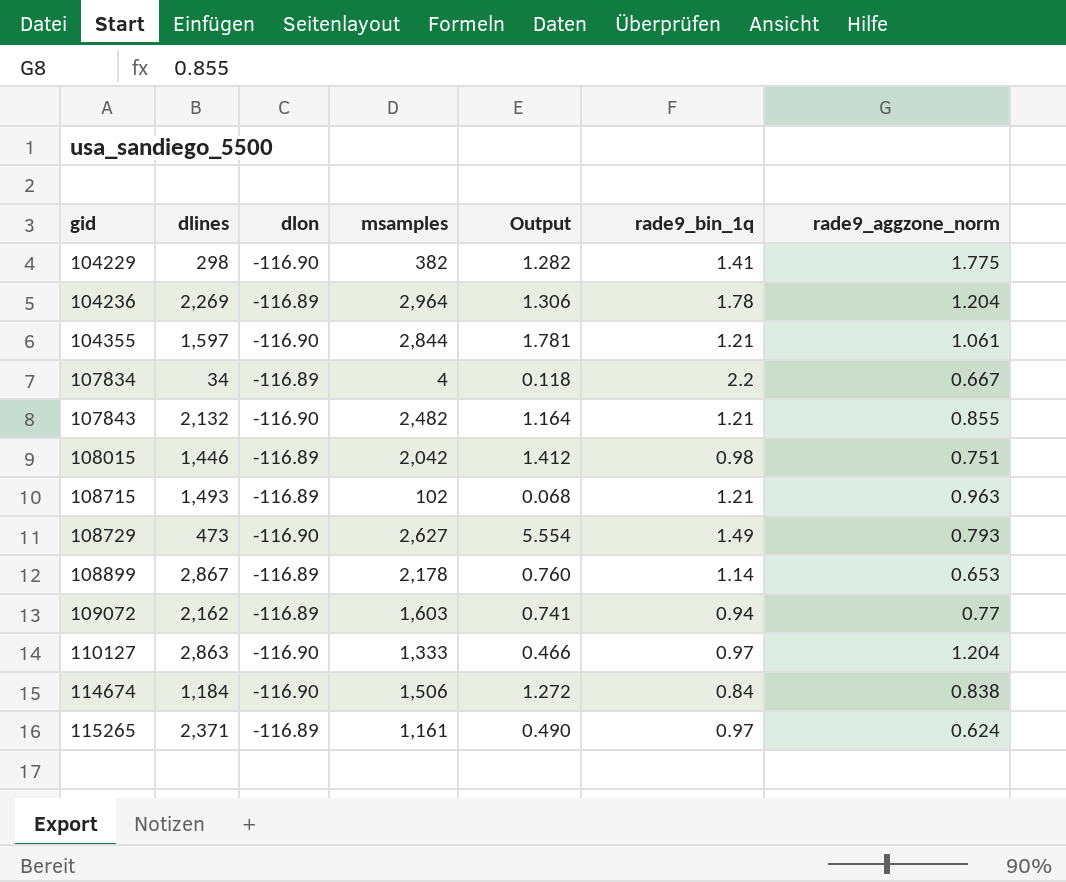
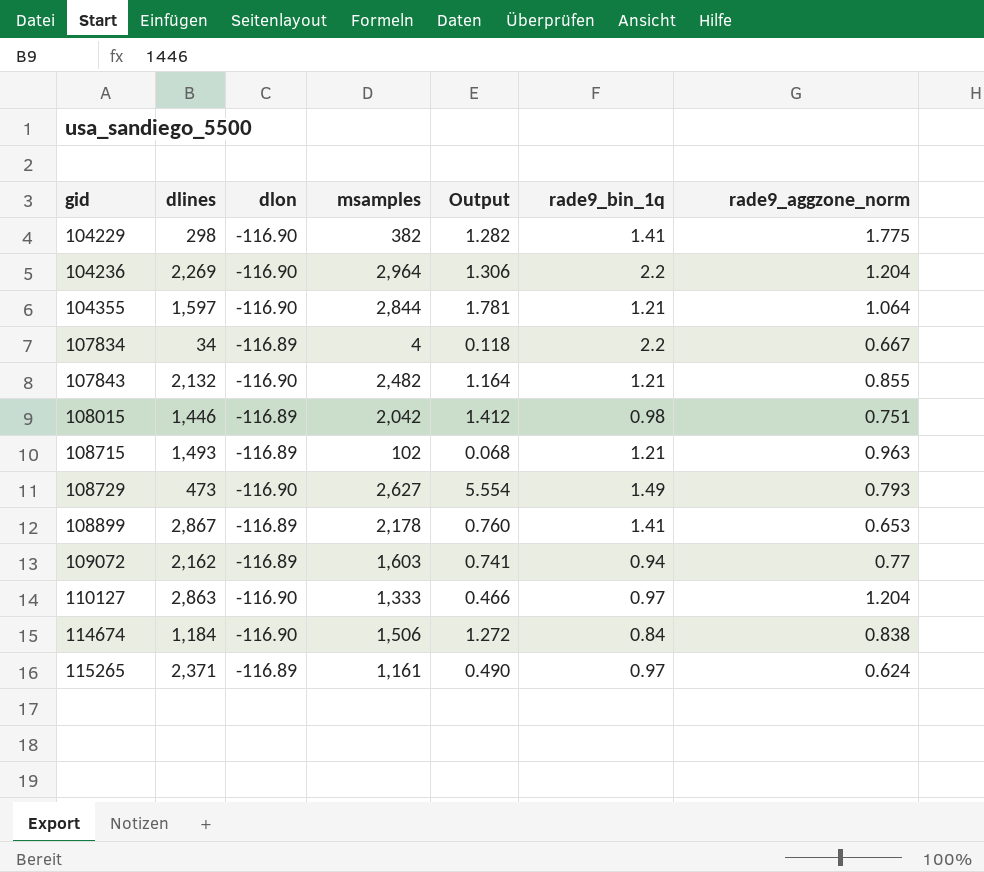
104236 | dlon: -116.89 -> -116.90
104236 | rade9_bin_1q: 1.78 -> 2.2
104355 | rade9_aggzone_norm: 1.061 -> 1.064
108899 | rade9_bin_1q: 1.14 -> 1.41

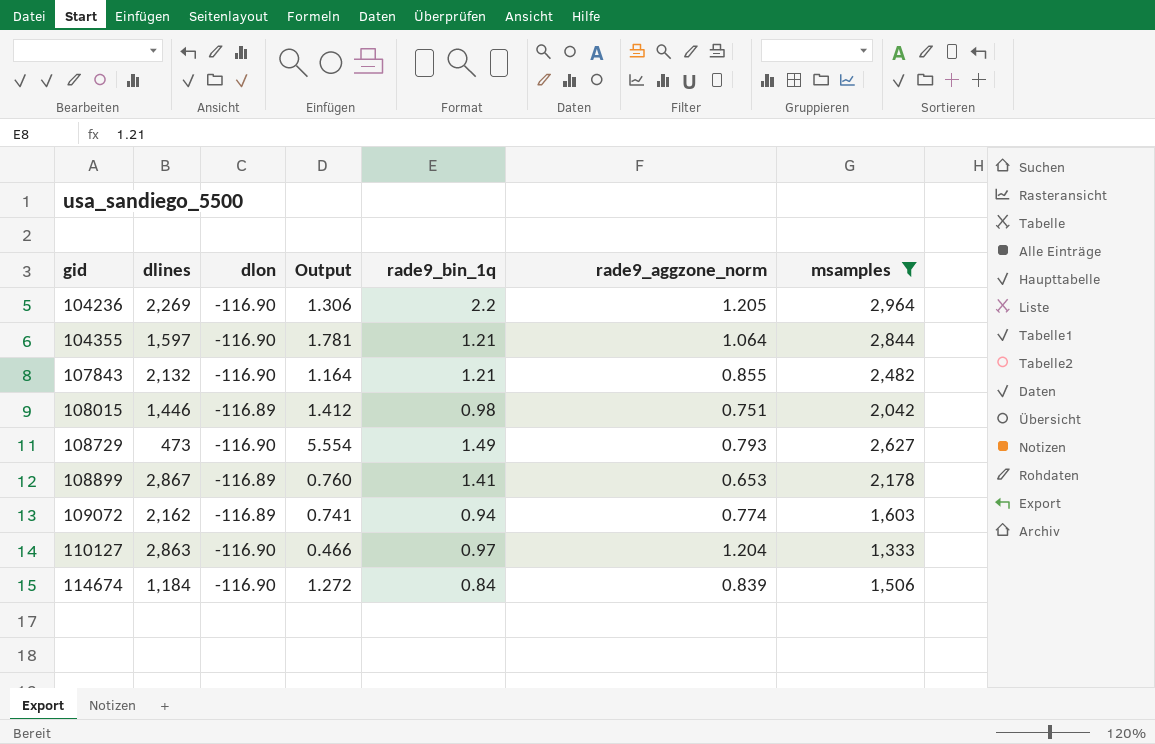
filter: none -> msamples >= 1,333
column msamples | position: 4 -> 7
104236 | rade9_aggzone_norm: 1.204 -> 1.205
109072 | rade9_aggzone_norm: 0.77 -> 0.774
114674 | rade9_aggzone_norm: 0.838 -> 0.839

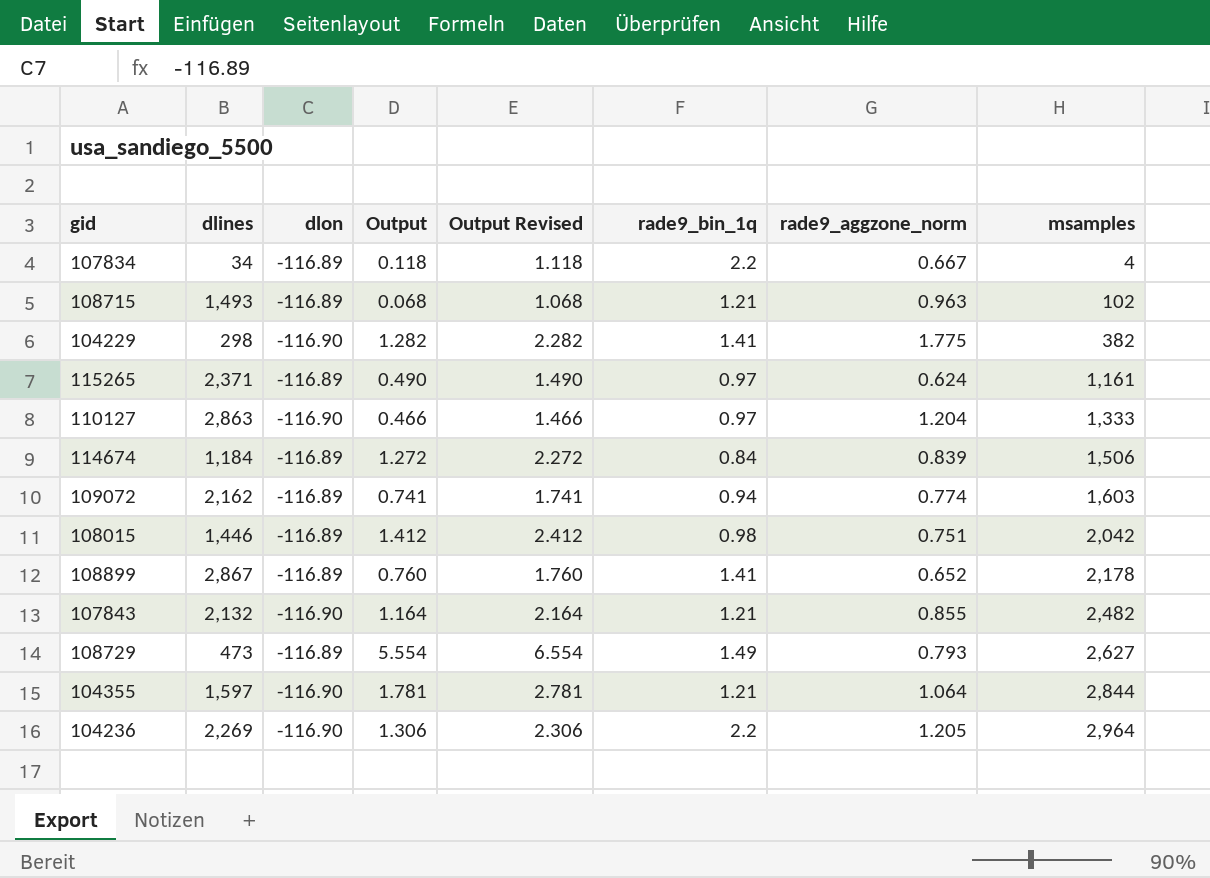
filter: msamples >= 1,333 -> none
row order: gid ascending -> msamples ascending
column Output Revised | formula: none -> [Output] + 1
114674 | dlon: -116.90 -> -116.89
108899 | rade9_aggzone_norm: 0.653 -> 0.652
108729 | dlon: -116.90 -> -116.89

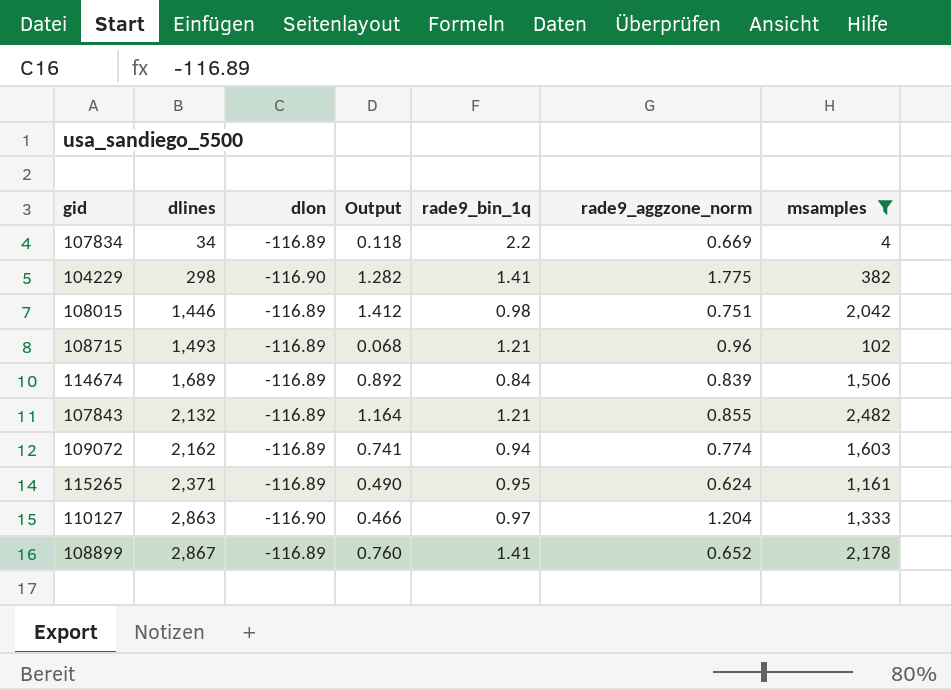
filter: none -> msamples <= 2,482
row order: msamples ascending -> dlines ascending
column Output Revised | formula: [Output] + 1 -> none
107834 | rade9_aggzone_norm: 0.667 -> 0.669
108715 | rade9_aggzone_norm: 0.963 -> 0.96
114674 | dlines: 1,184 -> 1,689
114674 | Output: 1.272 -> 0.892
107843 | dlon: -116.90 -> -116.89
115265 | rade9_bin_1q: 0.97 -> 0.95

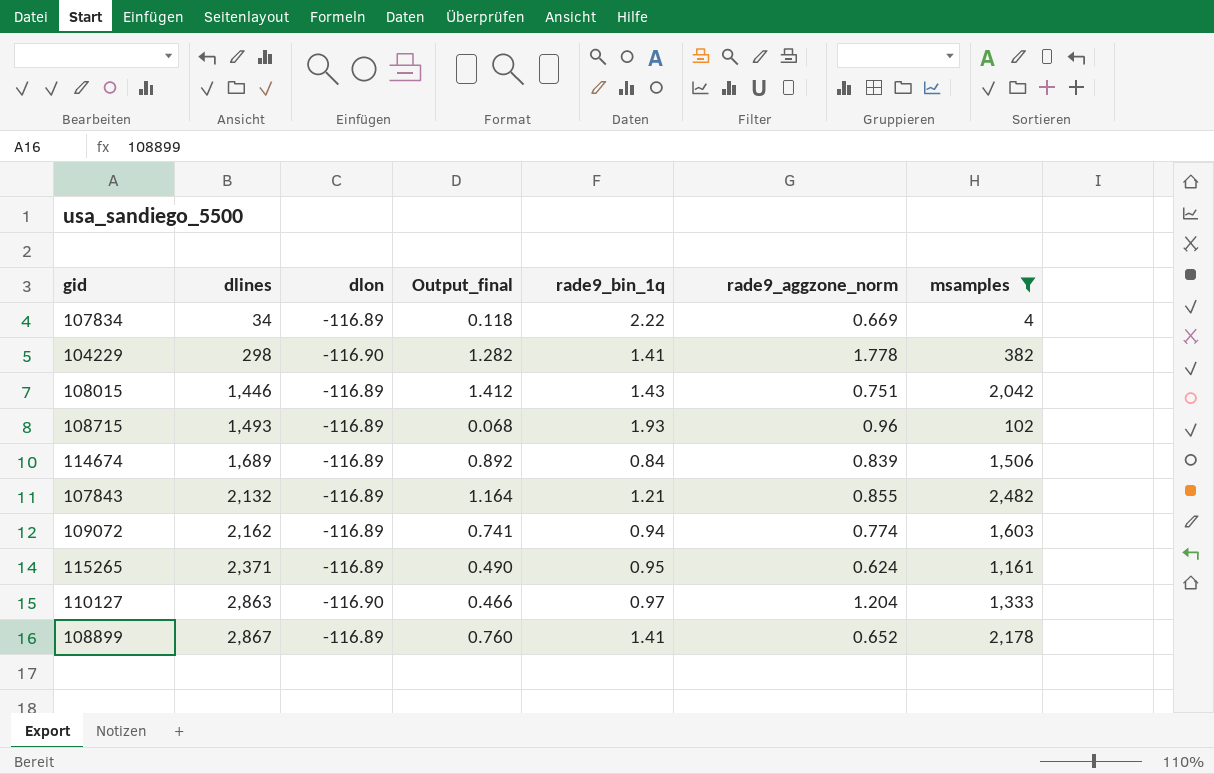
column name: Output -> Output_final
107834 | rade9_bin_1q: 2.2 -> 2.22
104229 | rade9_aggzone_norm: 1.775 -> 1.778
108015 | rade9_bin_1q: 0.98 -> 1.43
108715 | rade9_bin_1q: 1.21 -> 1.93

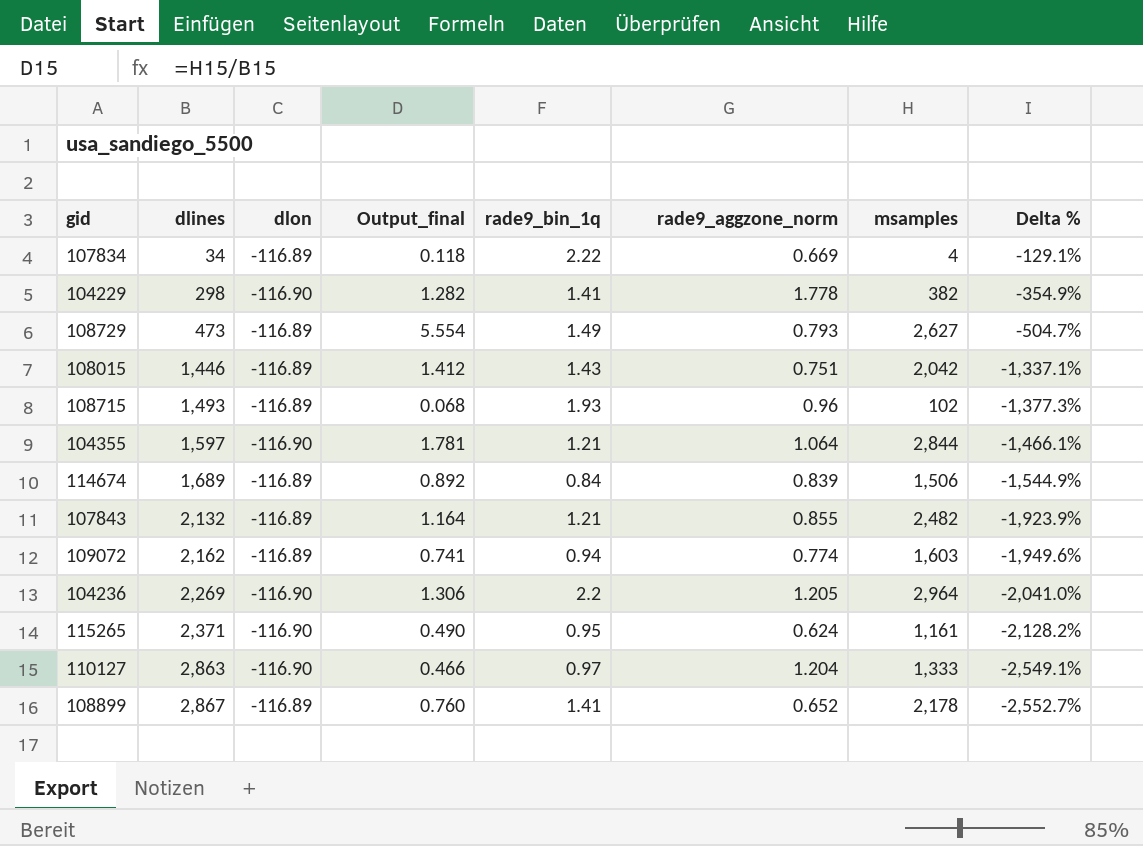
filter: msamples <= 2,482 -> none
column Delta % | formula: none -> ([dlines] - [dlon]) / [dlon]
115265 | dlon: -116.89 -> -116.90

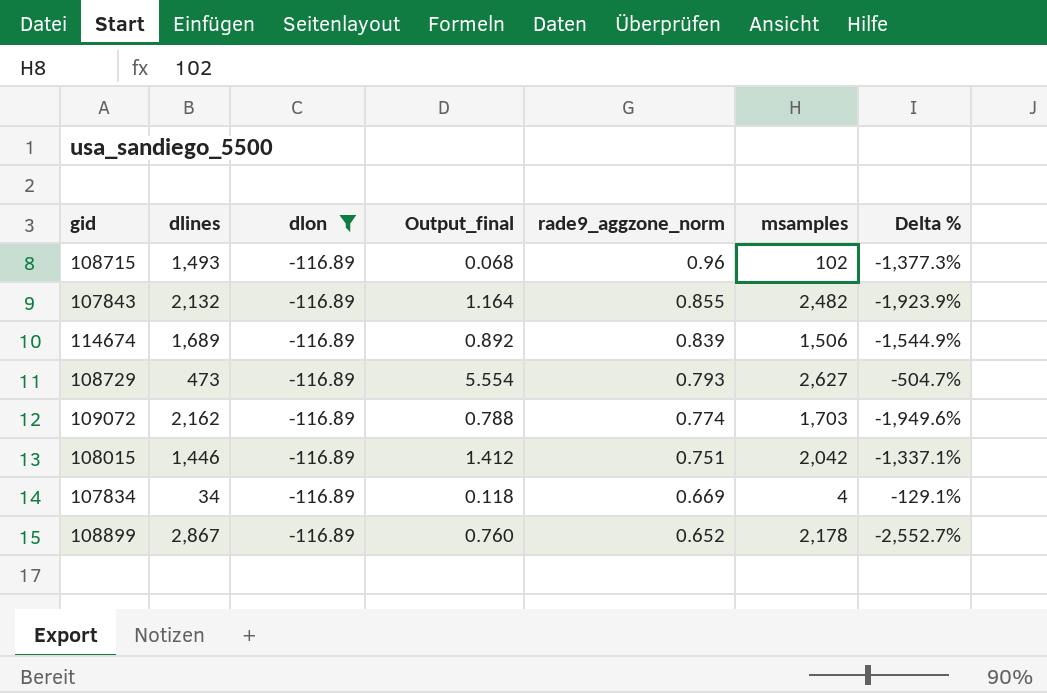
filter: none -> dlon = -116.89
row order: dlines ascending -> rade9_aggzone_norm descending
column rade9_bin_1q | position: 5 -> none
109072 | Output_final: 0.741 -> 0.788
109072 | msamples: 1,603 -> 1,703

